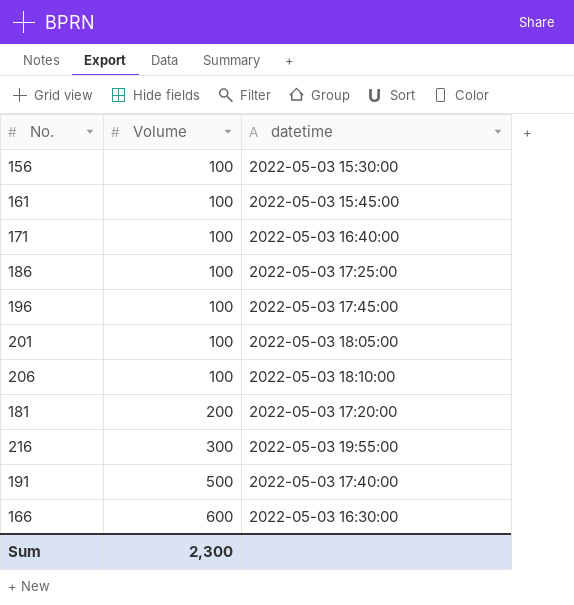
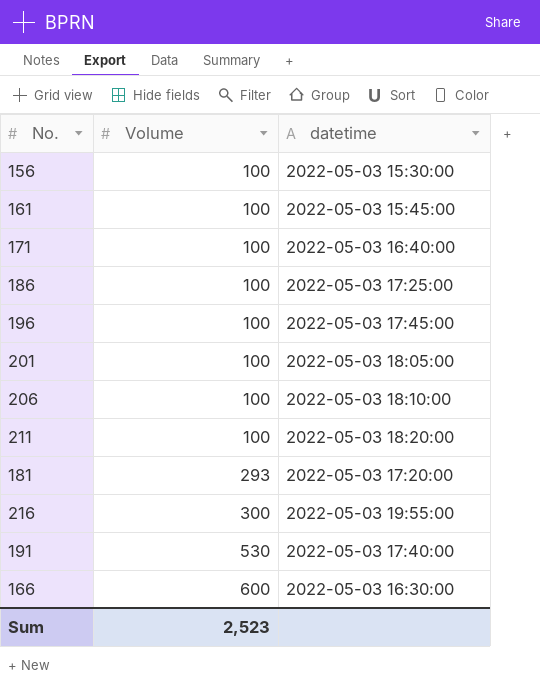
row 211: none -> 100 | 2022-05-03 18:20:00
181 | Volume: 200 -> 293
191 | Volume: 500 -> 530
Sum | Volume: 2,300 -> 2,523

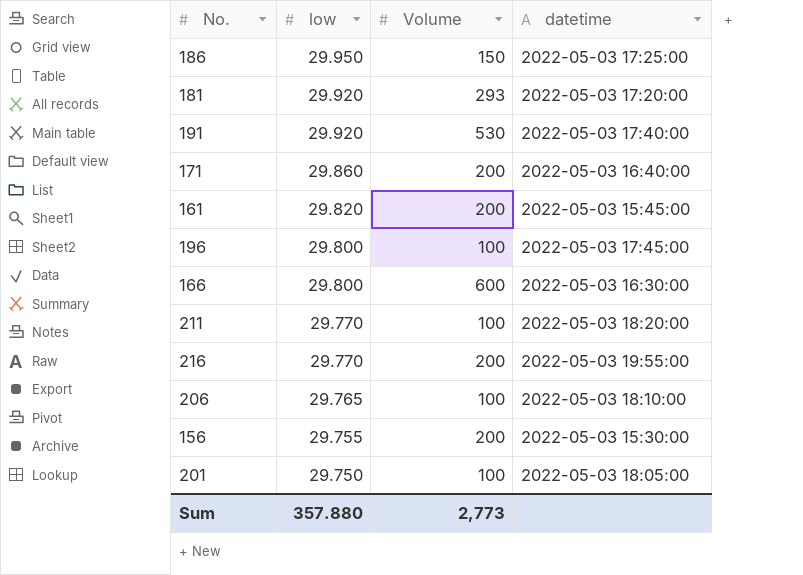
row order: Volume ascending -> low descending
column low | position: none -> 2
186 | Volume: 100 -> 150
171 | Volume: 100 -> 200
161 | Volume: 100 -> 200
216 | Volume: 300 -> 200
156 | Volume: 100 -> 200
Sum | Volume: 2,523 -> 2,773

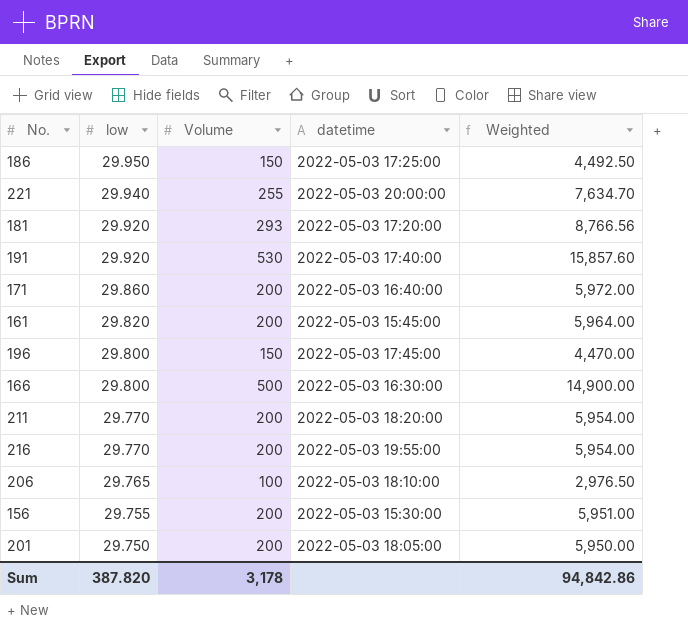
column Weighted | formula: none -> [low] * [Volume]
row 221: none -> 29.940 | 255 | 2022-05-03 20:00:00 | 7,634.70
196 | Volume: 100 -> 150
166 | Volume: 600 -> 500
211 | Volume: 100 -> 200
201 | Volume: 100 -> 200
Sum | low: 357.880 -> 387.820
Sum | Volume: 2,773 -> 3,178

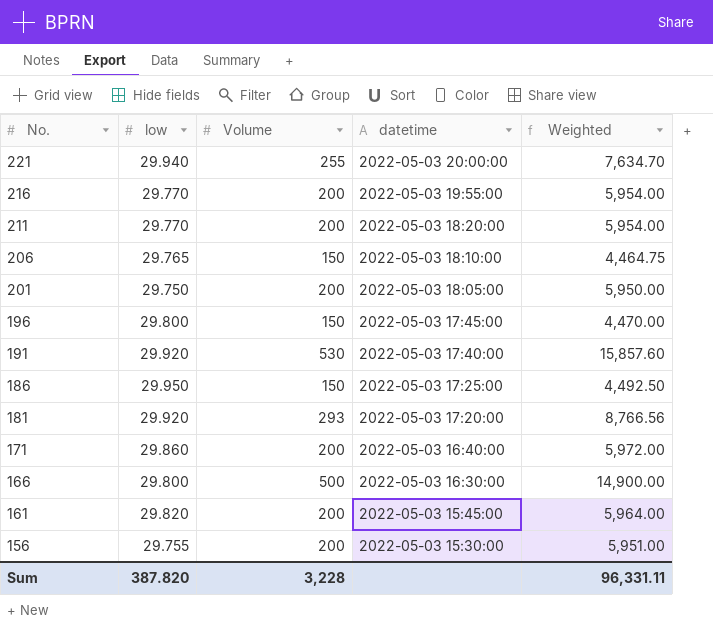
row order: low descending -> No. descending
206 | Volume: 100 -> 150
206 | Weighted: 2,976.50 -> 4,464.75
Sum | Volume: 3,178 -> 3,228
Sum | Weighted: 94,842.86 -> 96,331.11

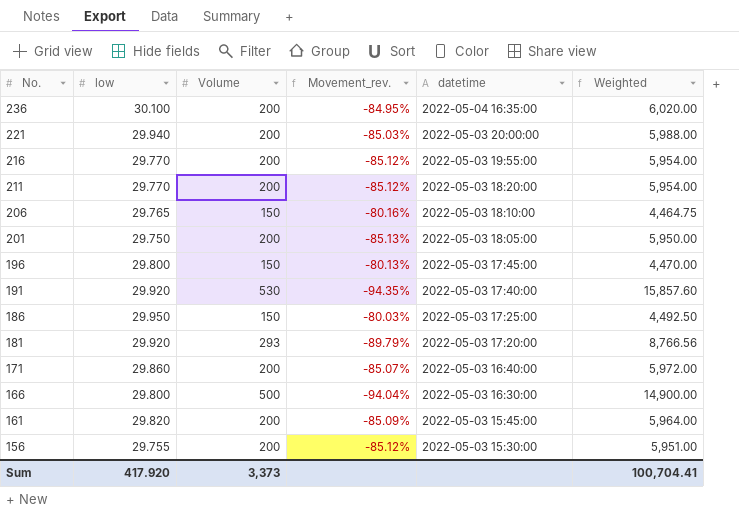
column Movement_rev. | formula: none -> ([low] - [Volume]) / [Volume]
row 236: none -> 30.100 | 200 | -84.95% | 2022-05-04 16:35:00 | 6,020.00
221 | Volume: 255 -> 200
221 | Weighted: 7,634.70 -> 5,988.00
Sum | low: 387.820 -> 417.920
Sum | Volume: 3,228 -> 3,373
Sum | Weighted: 96,331.11 -> 100,704.41

